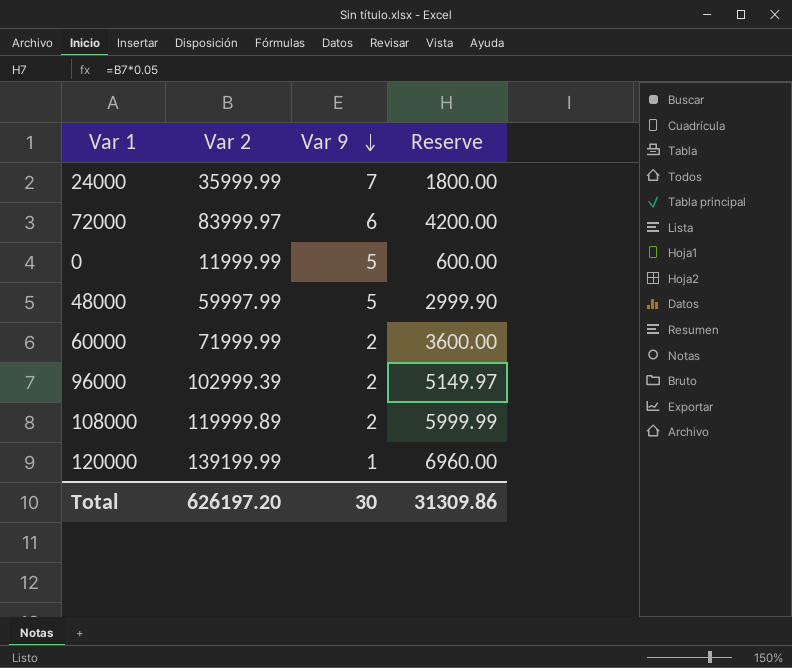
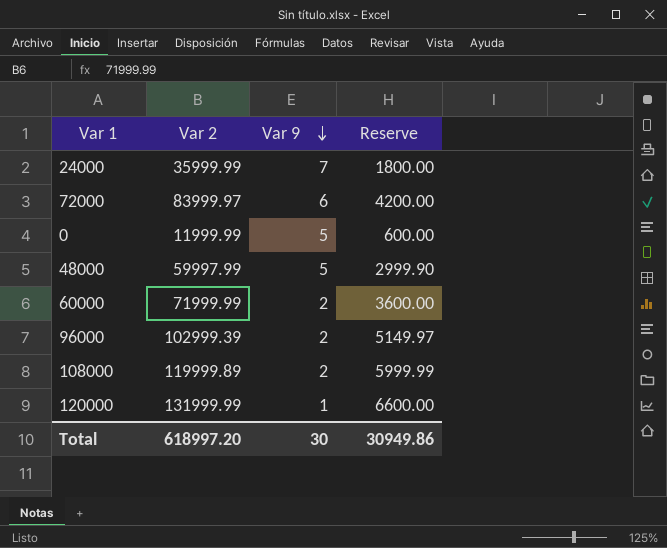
120000 | Var 2: 139199.99 -> 131999.99
120000 | Reserve: 6960.00 -> 6600.00
Total | Var 2: 626197.20 -> 618997.20
Total | Reserve: 31309.86 -> 30949.86

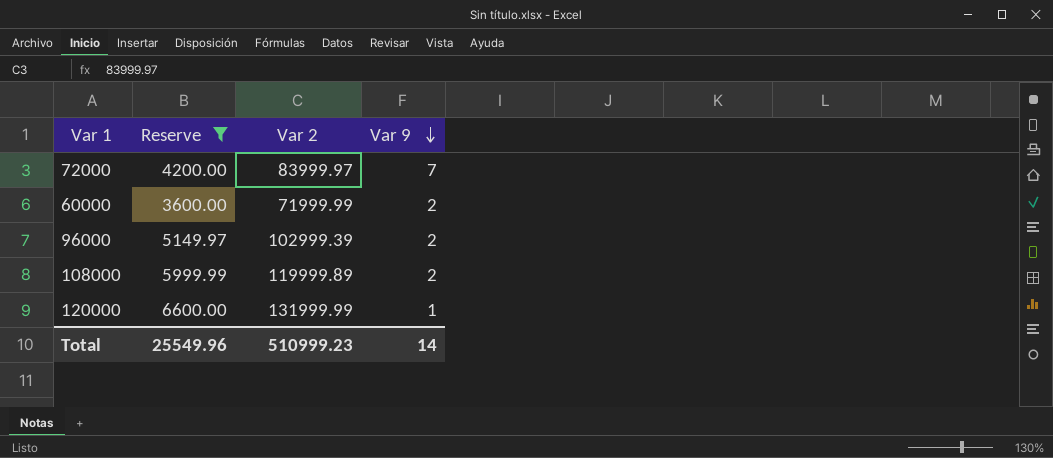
filter: none -> Reserve >= 3600.00
column Reserve | position: 4 -> 2
72000 | Var 9: 6 -> 7
Total | Reserve: 30949.86 -> 25549.96
Total | Var 2: 618997.20 -> 510999.23
Total | Var 9: 30 -> 14

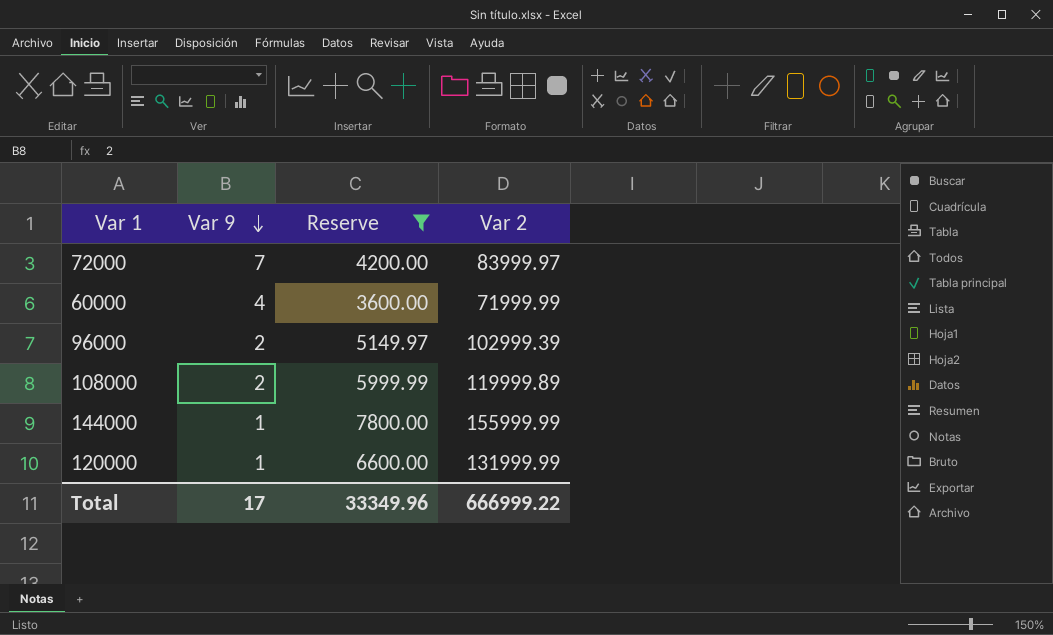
column Var 9 | position: 4 -> 2
60000 | Var 9: 2 -> 4
row 144000: none -> 1 | 7800.00 | 155999.99
Total | Var 9: 14 -> 17
Total | Reserve: 25549.96 -> 33349.96
Total | Var 2: 510999.23 -> 666999.22

